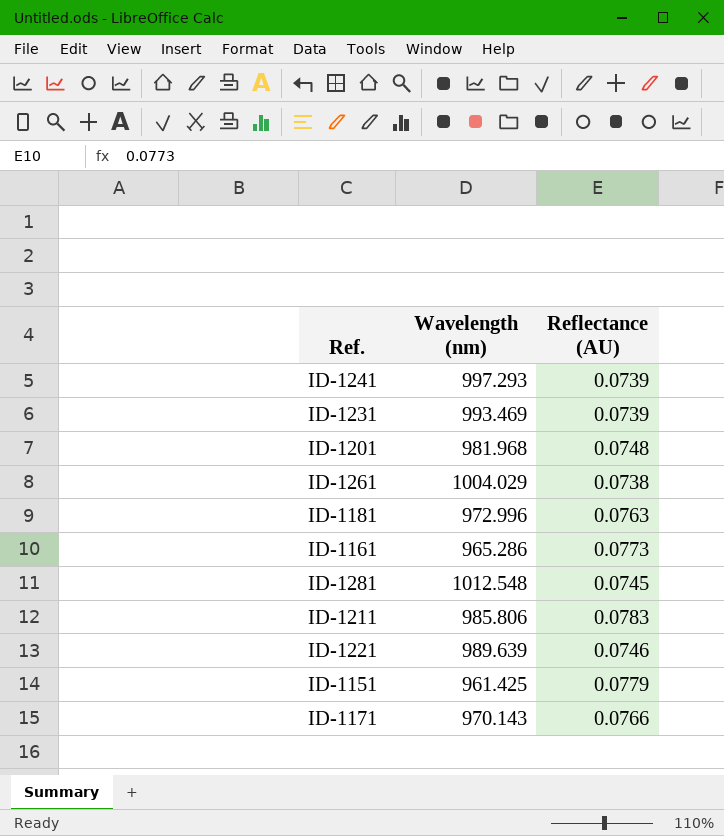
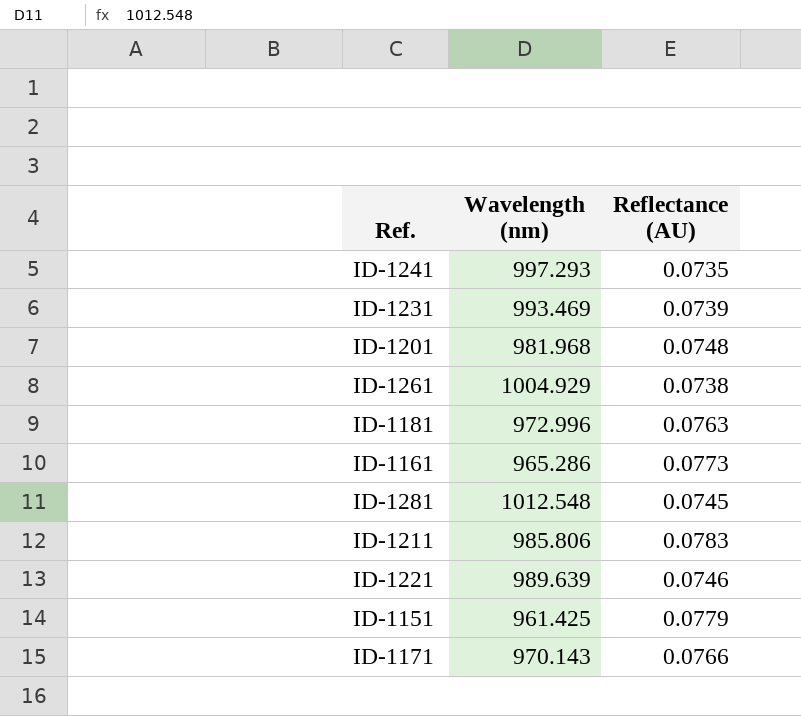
ID-1241 | Reflectance (AU): 0.0739 -> 0.0735
ID-1261 | Wavelength (nm): 1004.029 -> 1004.929

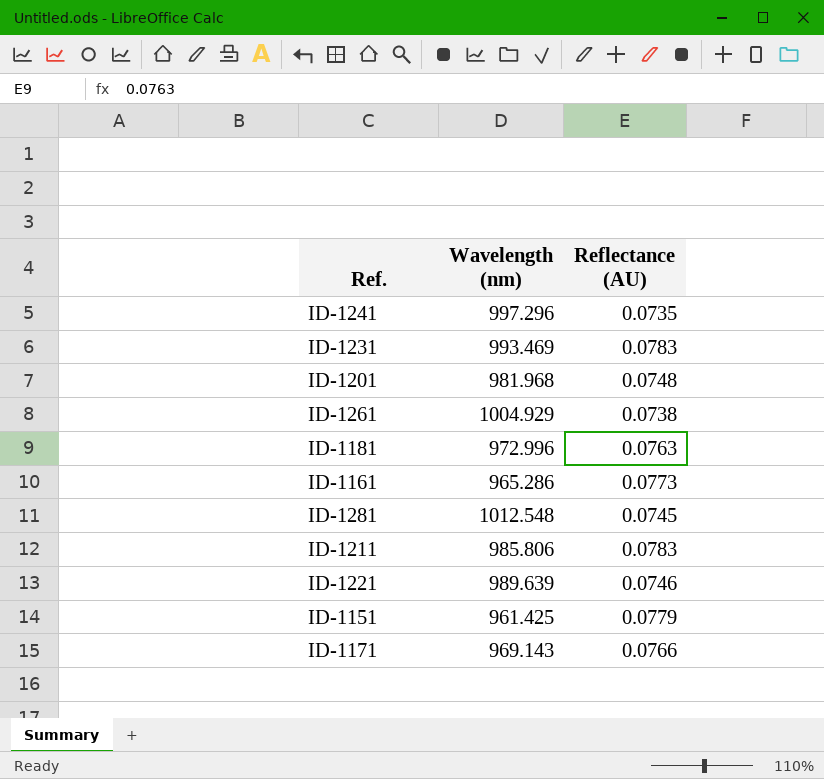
ID-1241 | Wavelength (nm): 997.293 -> 997.296
ID-1231 | Reflectance (AU): 0.0739 -> 0.0783
ID-1171 | Wavelength (nm): 970.143 -> 969.143

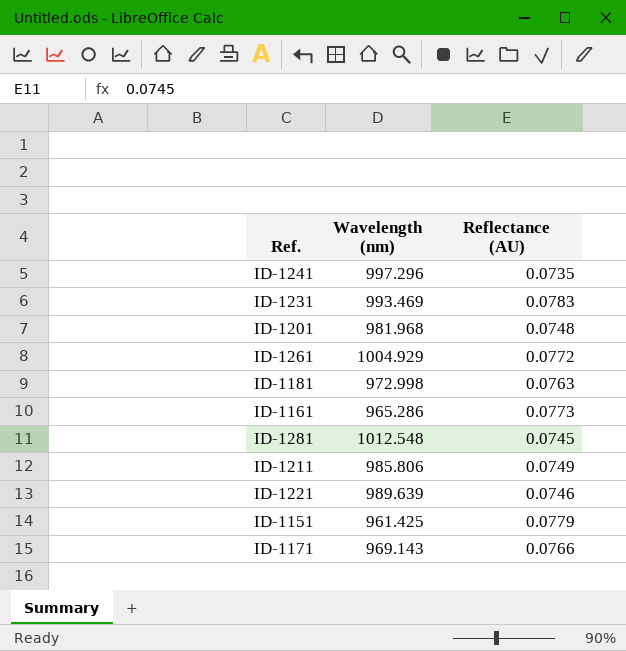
ID-1261 | Reflectance (AU): 0.0738 -> 0.0772
ID-1181 | Wavelength (nm): 972.996 -> 972.998
ID-1211 | Reflectance (AU): 0.0783 -> 0.0749

